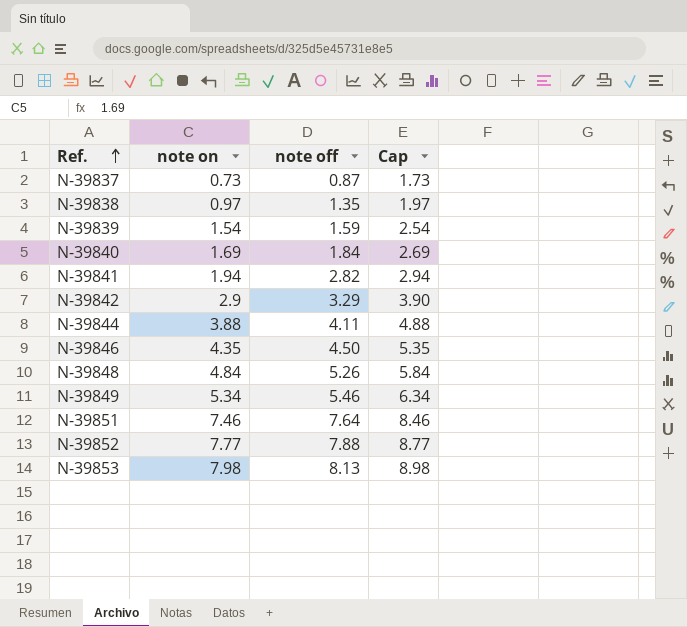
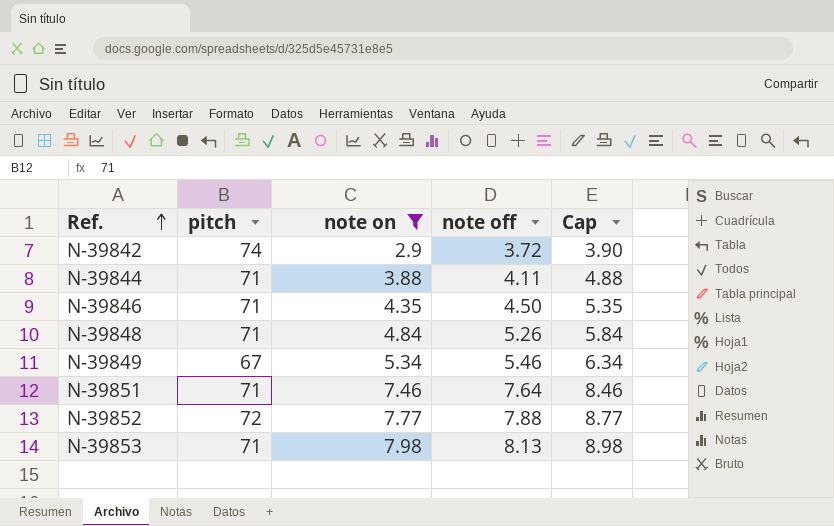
filter: none -> note on >= 2.9
column pitch | position: none -> 2
N-39842 | note off: 3.29 -> 3.72

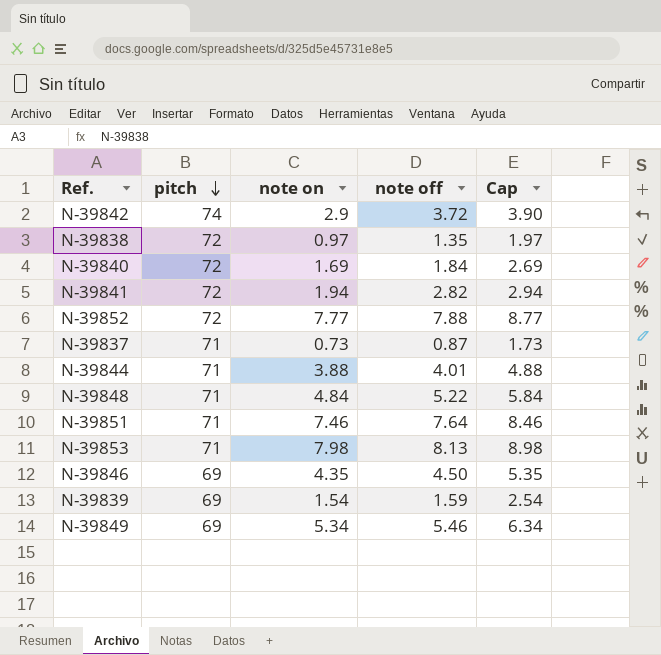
filter: note on >= 2.9 -> none
row order: Ref. ascending -> pitch descending
N-39844 | note off: 4.11 -> 4.01
N-39848 | note off: 5.26 -> 5.22
N-39846 | pitch: 71 -> 69
N-39849 | pitch: 67 -> 69

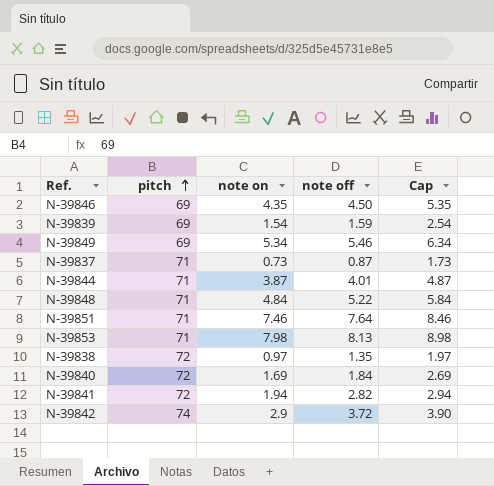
row order: pitch descending -> pitch ascending
row N-39852: 72 | 7.77 | 7.88 | 8.77 -> none
N-39844 | note on: 3.88 -> 3.87
N-39844 | Cap: 4.88 -> 4.87

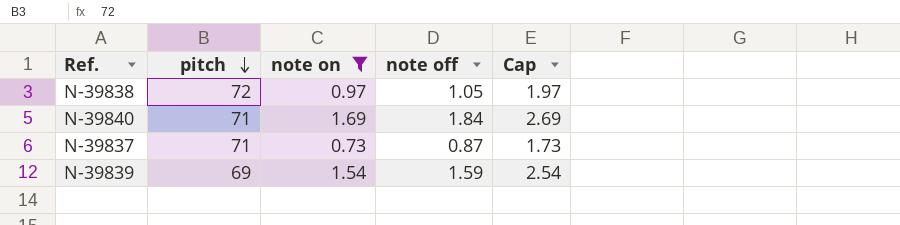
filter: none -> note on <= 1.69
row order: pitch ascending -> pitch descending
N-39838 | note off: 1.35 -> 1.05
N-39840 | pitch: 72 -> 71

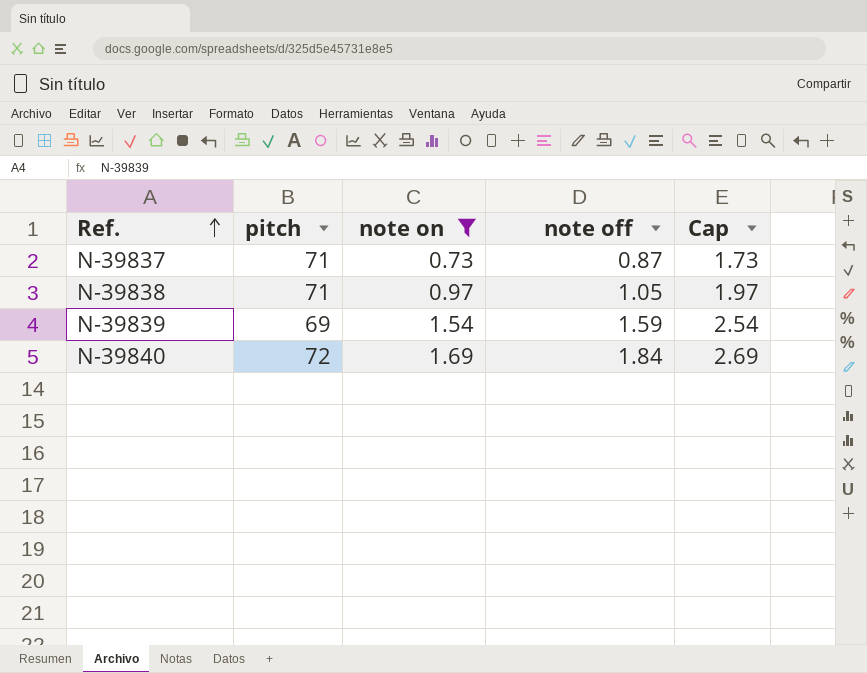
row order: pitch descending -> Ref. ascending
N-39838 | pitch: 72 -> 71
N-39840 | pitch: 71 -> 72

